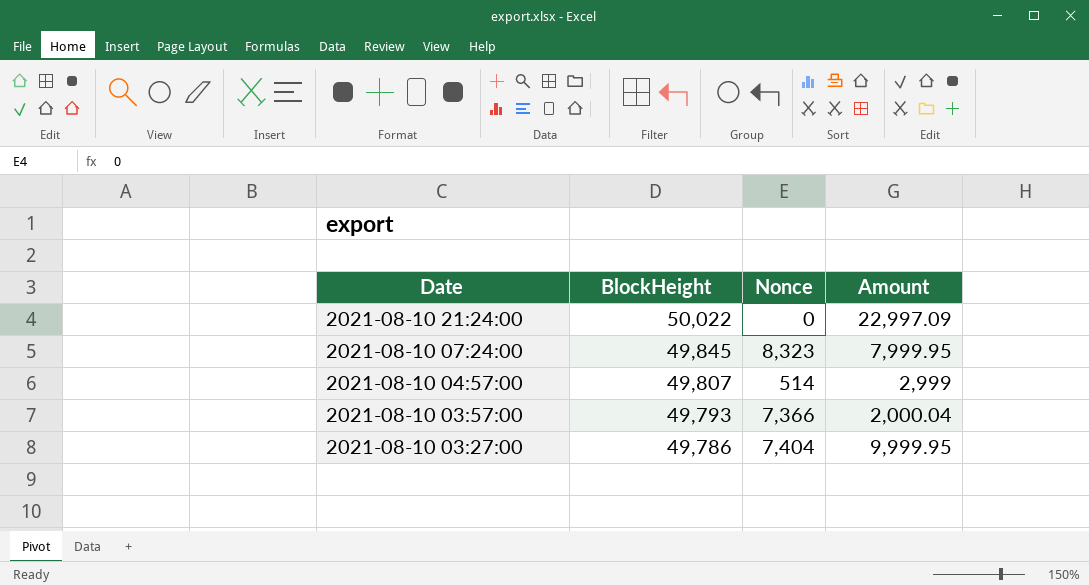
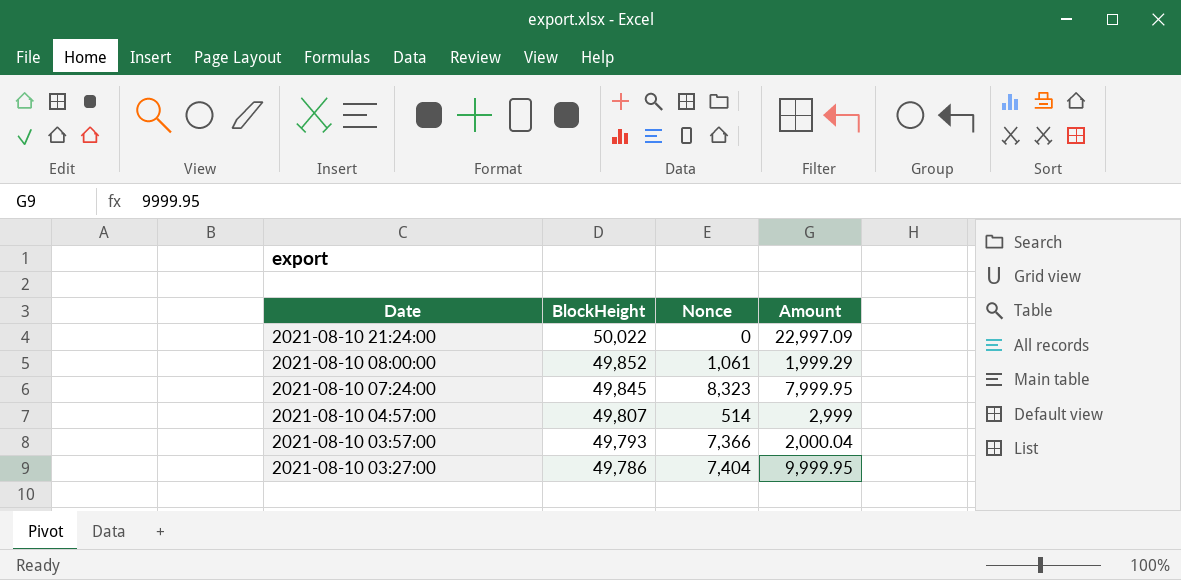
row 2021-08-10 08:00:00: none -> 49,852 | 1,061 | 1,999.29

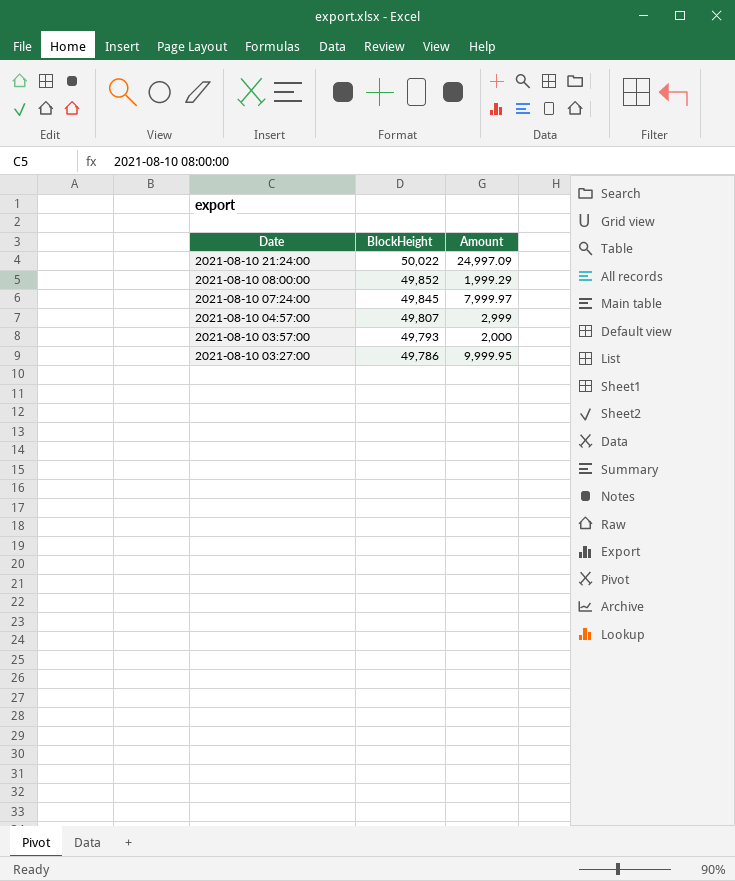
column Nonce | position: 3 -> none
2021-08-10 21:24:00 | Amount: 22,997.09 -> 24,997.09
2021-08-10 07:24:00 | Amount: 7,999.95 -> 7,999.97
2021-08-10 03:57:00 | Amount: 2,000.04 -> 2,000

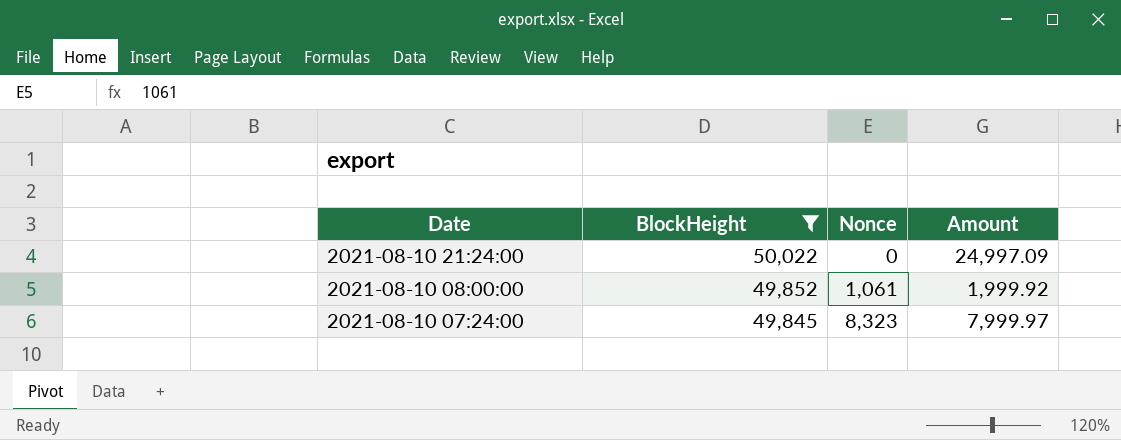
filter: none -> BlockHeight >= 49,845
column Nonce | position: none -> 3
2021-08-10 08:00:00 | Amount: 1,999.29 -> 1,999.92

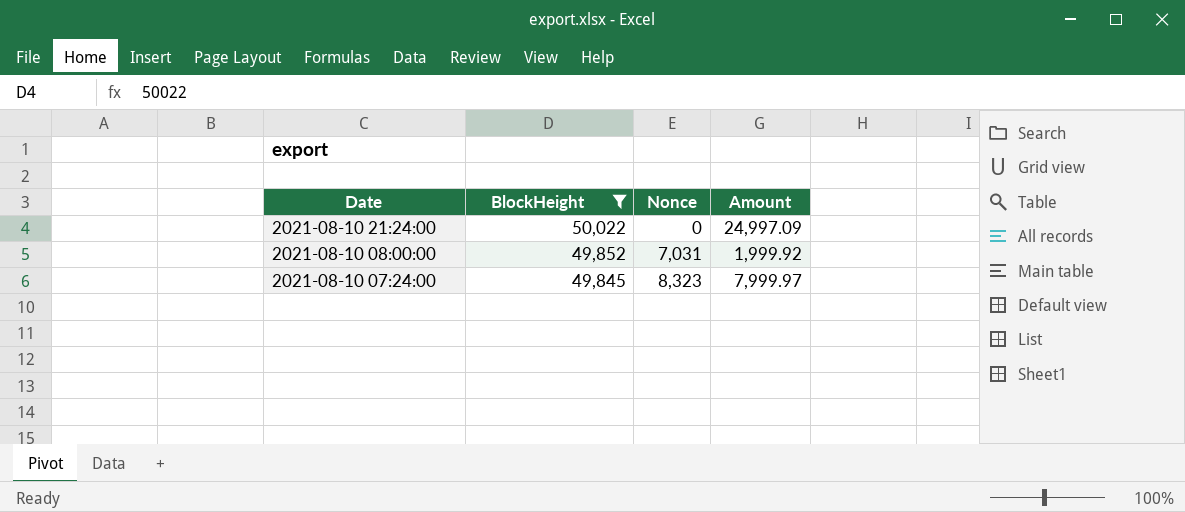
2021-08-10 08:00:00 | Nonce: 1,061 -> 7,031

